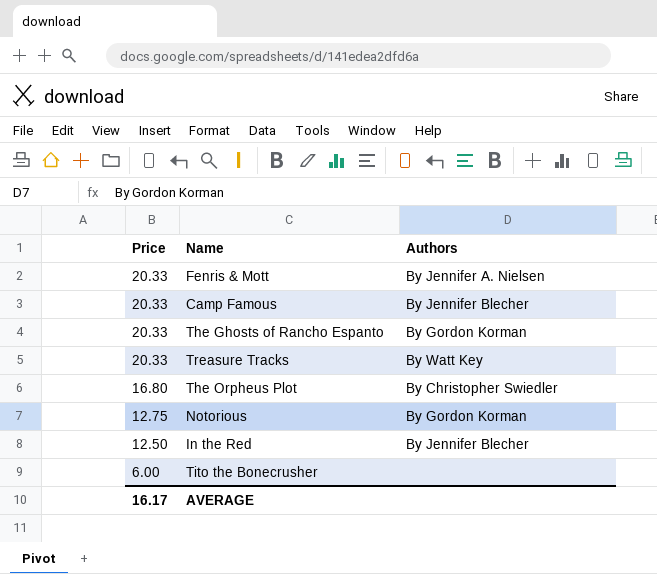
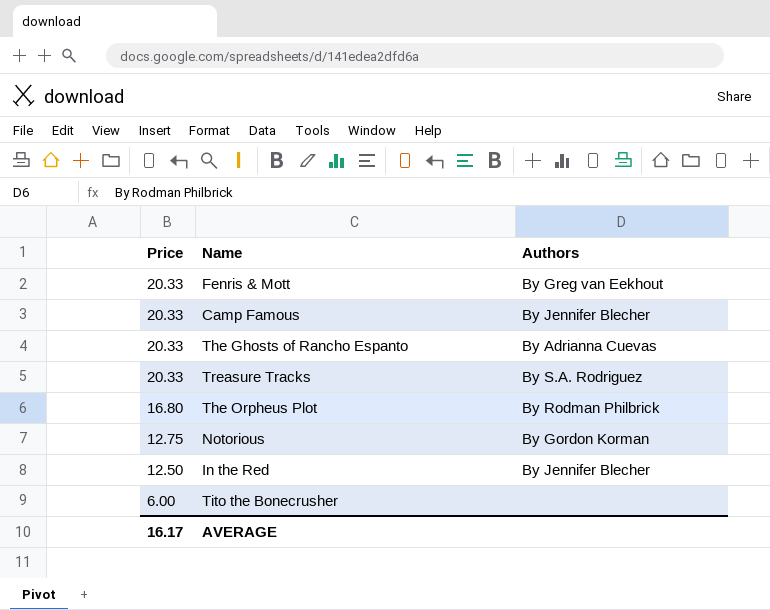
Fenris & Mott | Authors: By Jennifer A. Nielsen -> By Greg van Eekhout
The Ghosts of Rancho Espanto | Authors: By Gordon Korman -> By Adrianna Cuevas
Treasure Tracks | Authors: By Watt Key -> By S.A. Rodriguez
The Orpheus Plot | Authors: By Christopher Swiedler -> By Rodman Philbrick

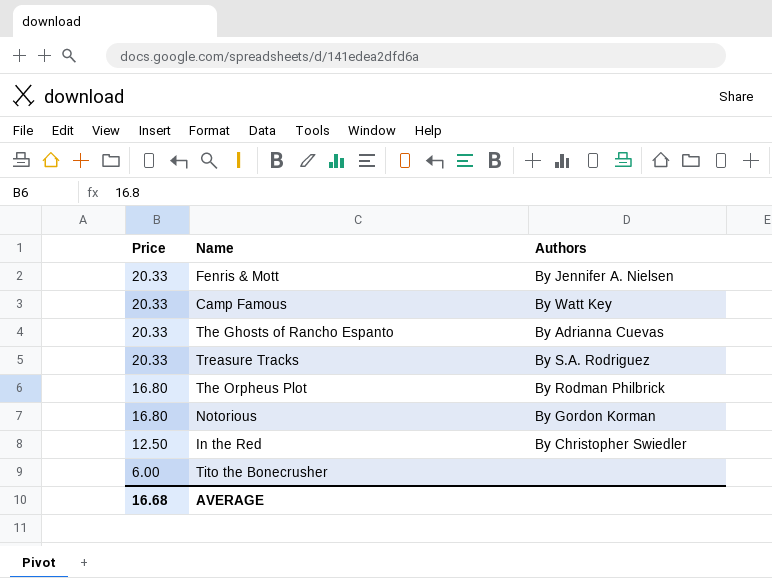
Fenris & Mott | Authors: By Greg van Eekhout -> By Jennifer A. Nielsen
Camp Famous | Authors: By Jennifer Blecher -> By Watt Key
Notorious | Price: 12.75 -> 16.80
In the Red | Authors: By Jennifer Blecher -> By Christopher Swiedler
AVERAGE | Price: 16.17 -> 16.68

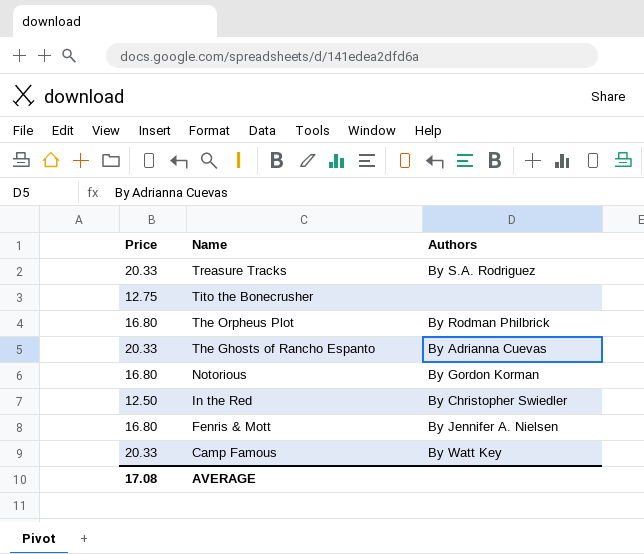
row order: Price descending -> Name descending
Tito the Bonecrusher | Price: 6.00 -> 12.75
Fenris & Mott | Price: 20.33 -> 16.80
AVERAGE | Price: 16.68 -> 17.08

